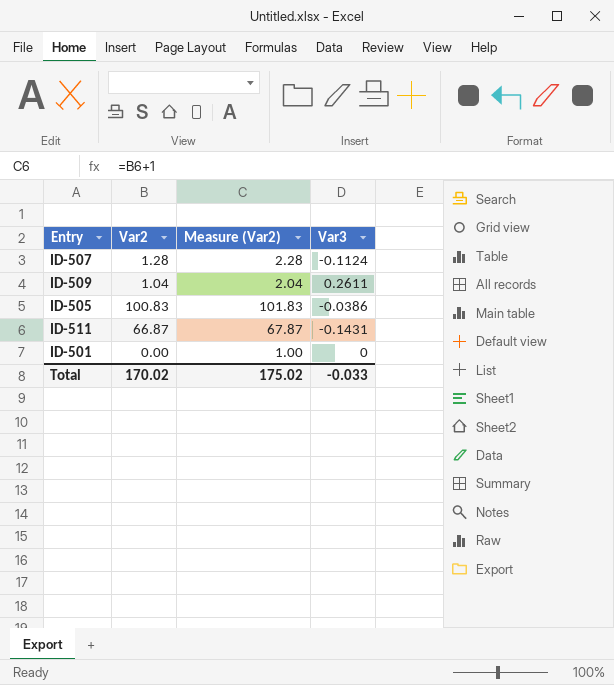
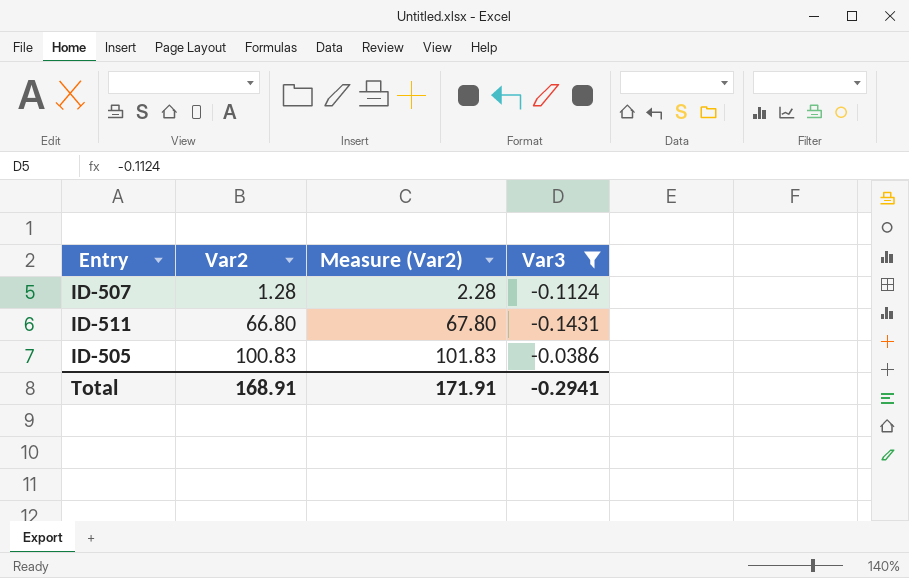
filter: none -> Var3 <= -0.0386
row order: none -> Var2 ascending
ID-511 | Var2: 66.87 -> 66.80
ID-511 | Measure (Var2): 67.87 -> 67.80
Total | Var2: 170.02 -> 168.91
Total | Measure (Var2): 175.02 -> 171.91
Total | Var3: -0.033 -> -0.2941

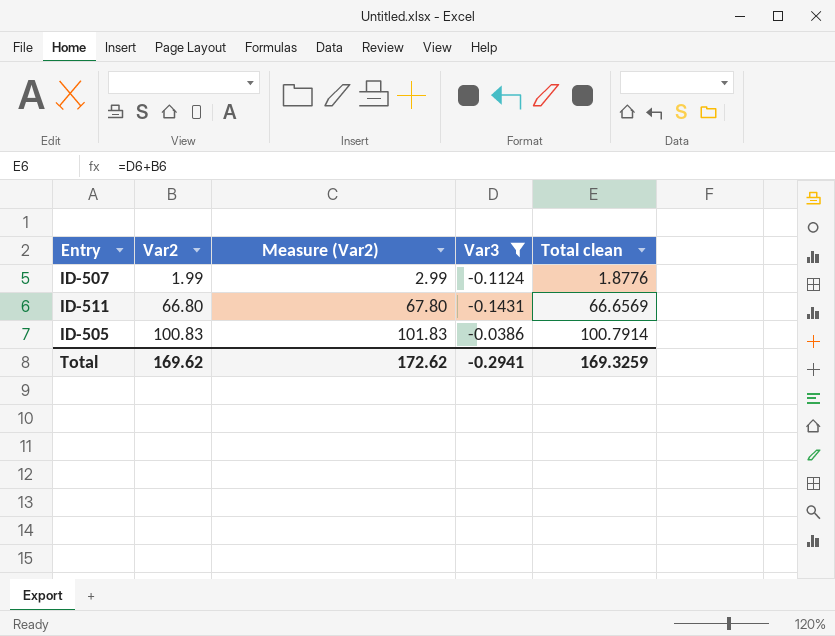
column Total clean | formula: none -> [Var2] + [Var3]
ID-507 | Var2: 1.28 -> 1.99
ID-507 | Measure (Var2): 2.28 -> 2.99
Total | Var2: 168.91 -> 169.62
Total | Measure (Var2): 171.91 -> 172.62

